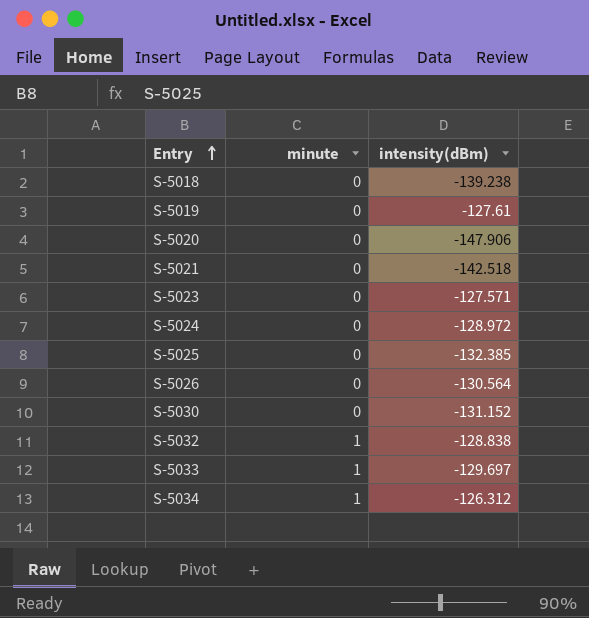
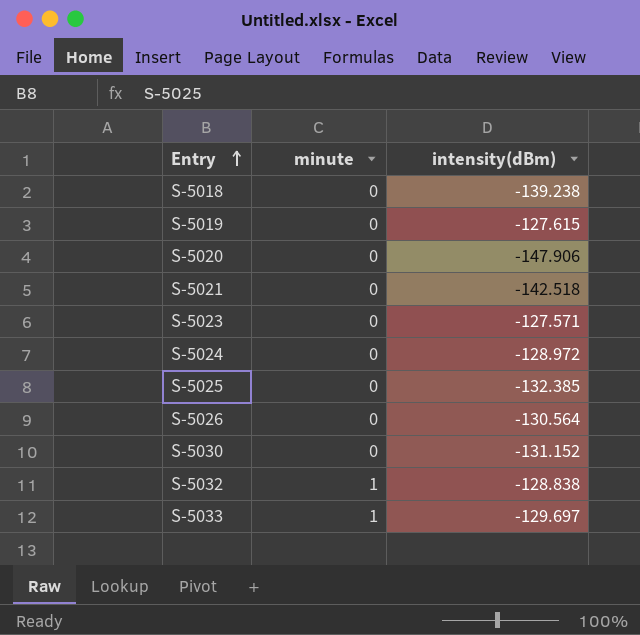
row S-5034: 1 | -126.312 -> none
S-5019 | intensity(dBm): -127.61 -> -127.615

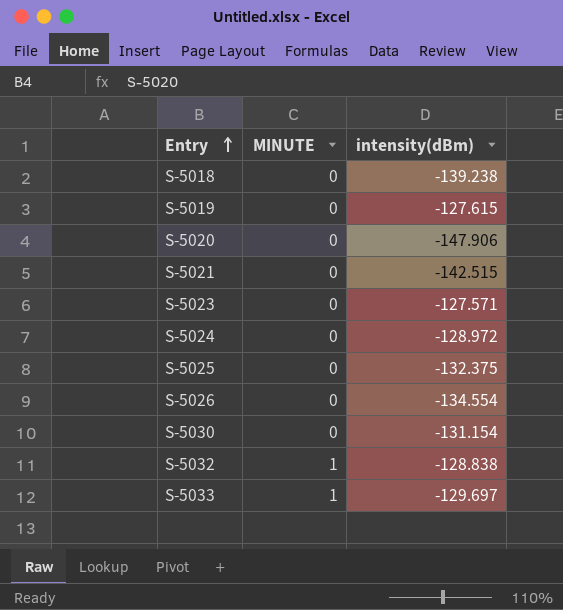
column name: minute -> MINUTE
S-5021 | intensity(dBm): -142.518 -> -142.515
S-5025 | intensity(dBm): -132.385 -> -132.375
S-5026 | intensity(dBm): -130.564 -> -134.554
S-5030 | intensity(dBm): -131.152 -> -131.154

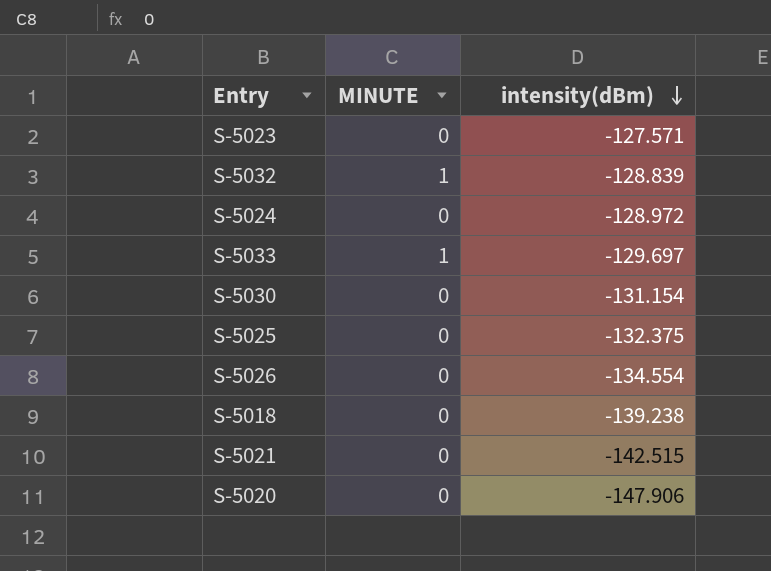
row order: Entry ascending -> intensity(dBm) descending
row S-5019: 0 | -127.615 -> none
S-5032 | intensity(dBm): -128.838 -> -128.839

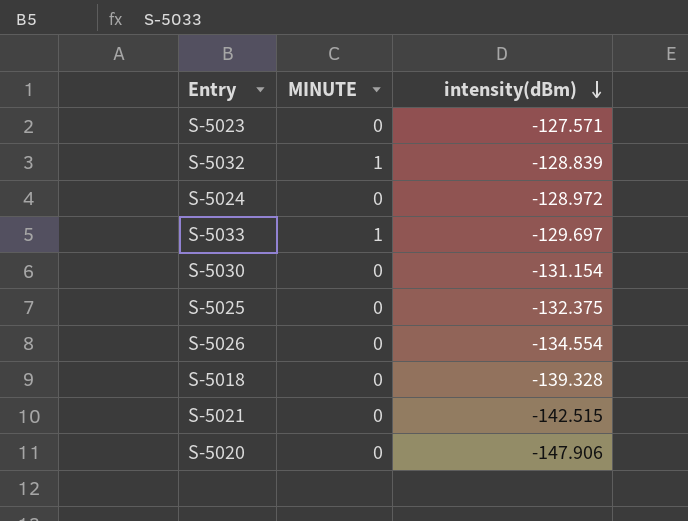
S-5018 | intensity(dBm): -139.238 -> -139.328

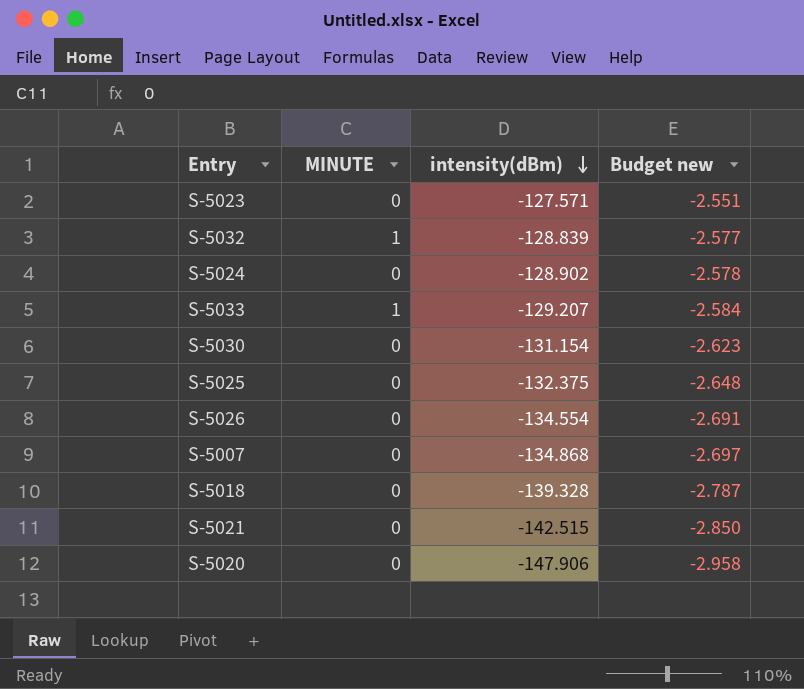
column Budget new | formula: none -> [intensity(dBm)] * 0.02
S-5024 | intensity(dBm): -128.972 -> -128.902
S-5033 | intensity(dBm): -129.697 -> -129.207
row S-5007: none -> 0 | -134.868 | -2.697

